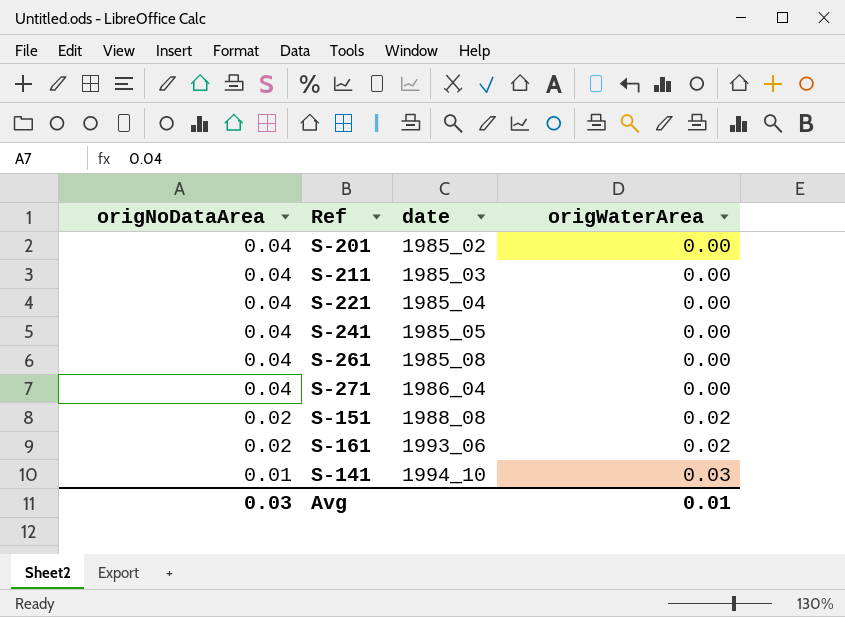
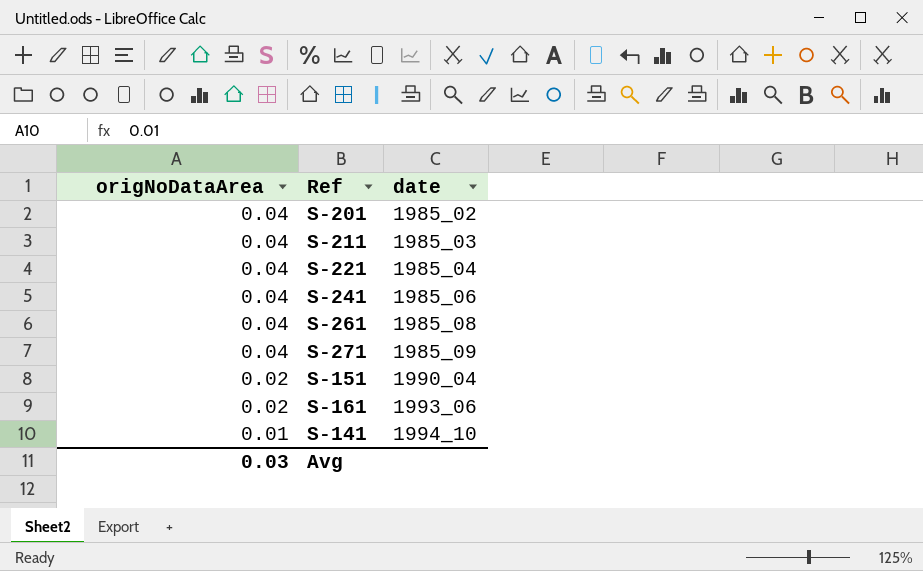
column origWaterArea | position: 4 -> none
S-241 | date: 1985_05 -> 1985_06
S-271 | date: 1986_04 -> 1985_09
S-151 | date: 1988_08 -> 1990_04

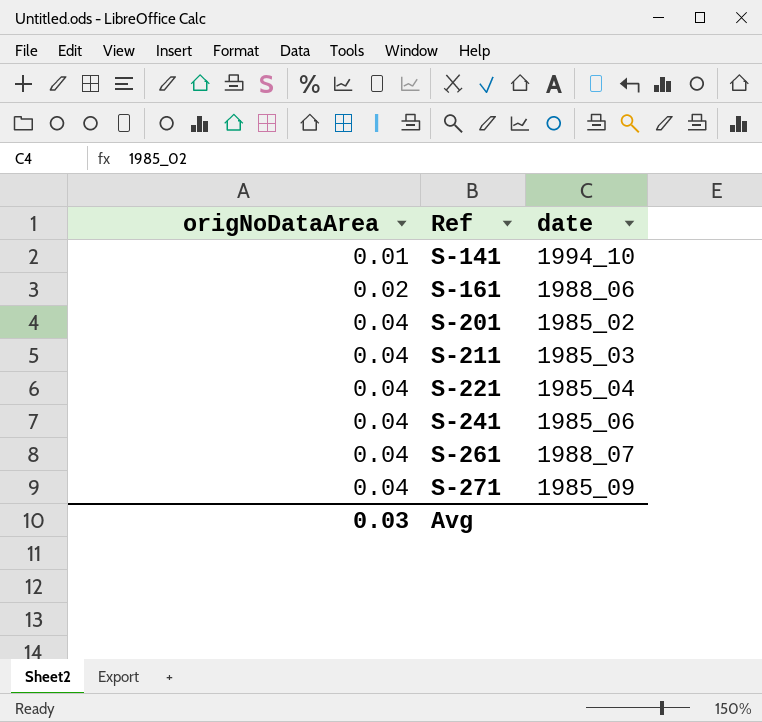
row order: origNoDataArea descending -> origNoDataArea ascending
row S-151: 0.02 | 1990_04 -> none
S-161 | date: 1993_06 -> 1988_06
S-261 | date: 1985_08 -> 1988_07

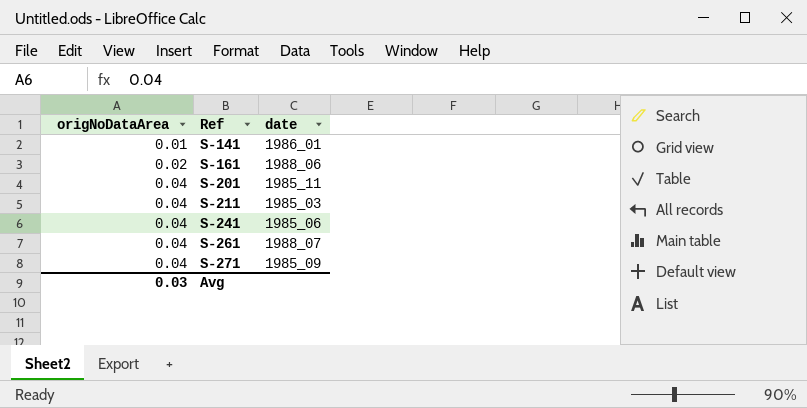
row S-221: 0.04 | 1985_04 -> none
S-141 | date: 1994_10 -> 1986_01
S-201 | date: 1985_02 -> 1985_11

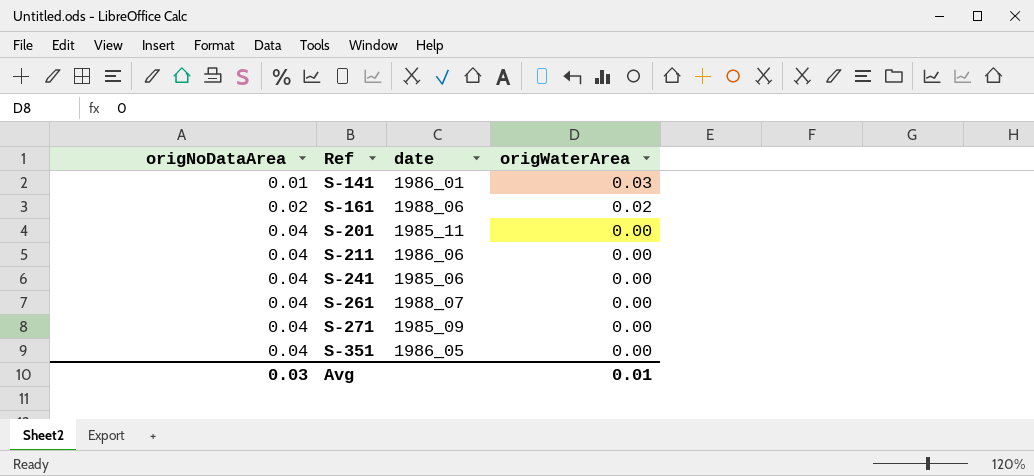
column origWaterArea | position: none -> 4
S-211 | date: 1985_03 -> 1986_06
row S-351: none -> 0.04 | 1986_05 | 0.00

